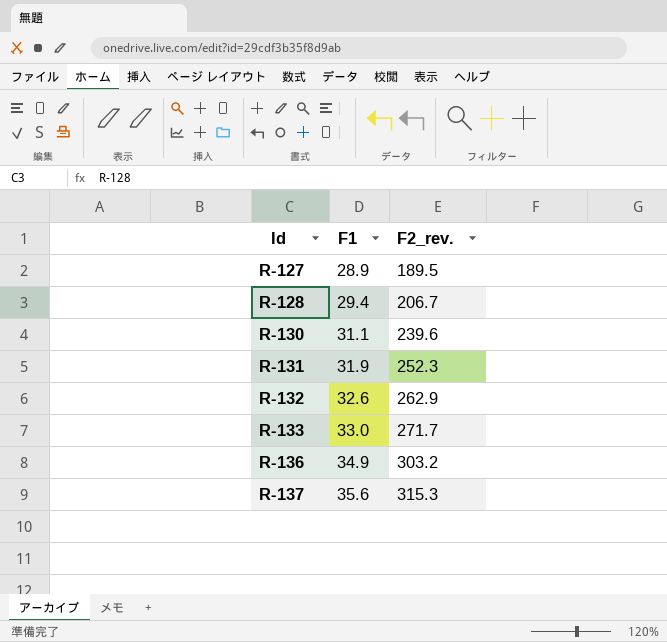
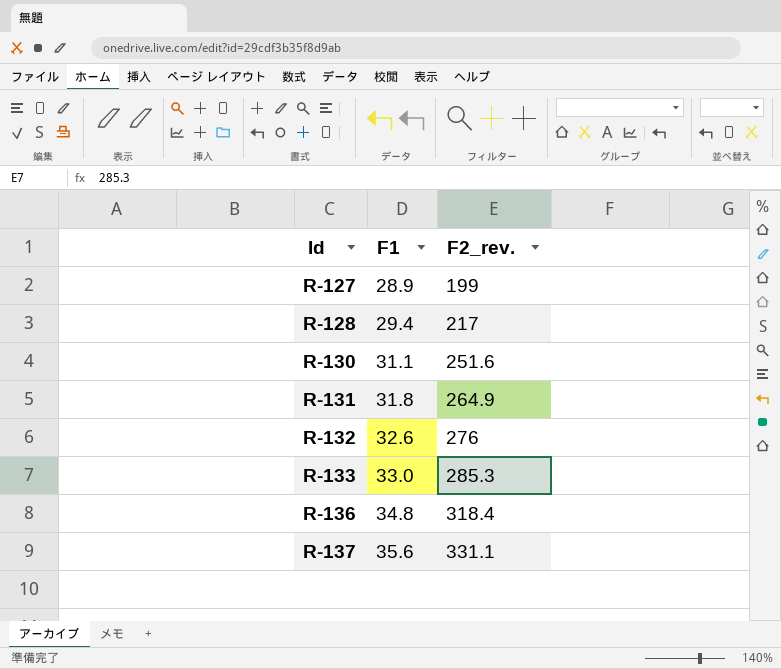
R-127 | F2_rev.: 189.5 -> 199
R-128 | F2_rev.: 206.7 -> 217
R-130 | F2_rev.: 239.6 -> 251.6
R-131 | F1: 31.9 -> 31.8
R-131 | F2_rev.: 252.3 -> 264.9
R-132 | F2_rev.: 262.9 -> 276
R-133 | F2_rev.: 271.7 -> 285.3
R-136 | F1: 34.9 -> 34.8
R-136 | F2_rev.: 303.2 -> 318.4
R-137 | F2_rev.: 315.3 -> 331.1

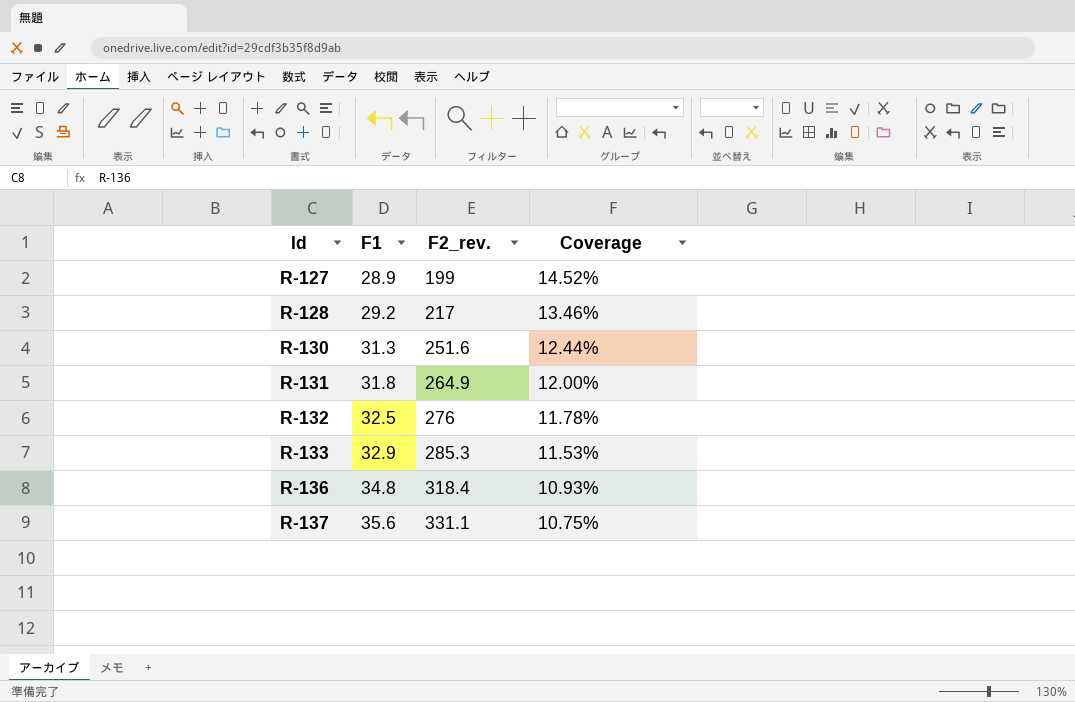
column Coverage | formula: none -> [F1] / [F2_rev.]
R-128 | F1: 29.4 -> 29.2
R-130 | F1: 31.1 -> 31.3
R-132 | F1: 32.6 -> 32.5
R-133 | F1: 33.0 -> 32.9

